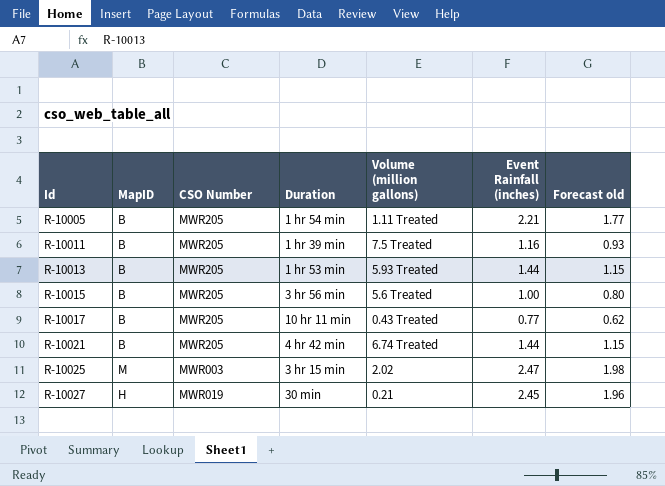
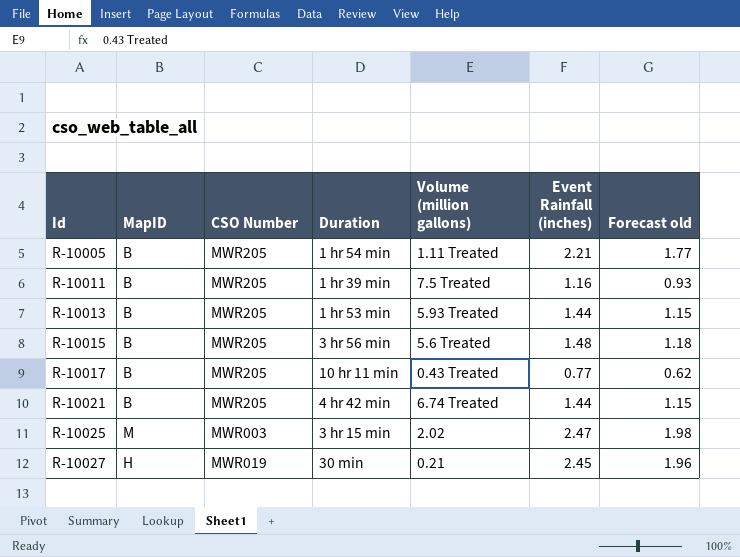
R-10015 | Event Rainfall (inches): 1.00 -> 1.48
R-10015 | Forecast old: 0.80 -> 1.18

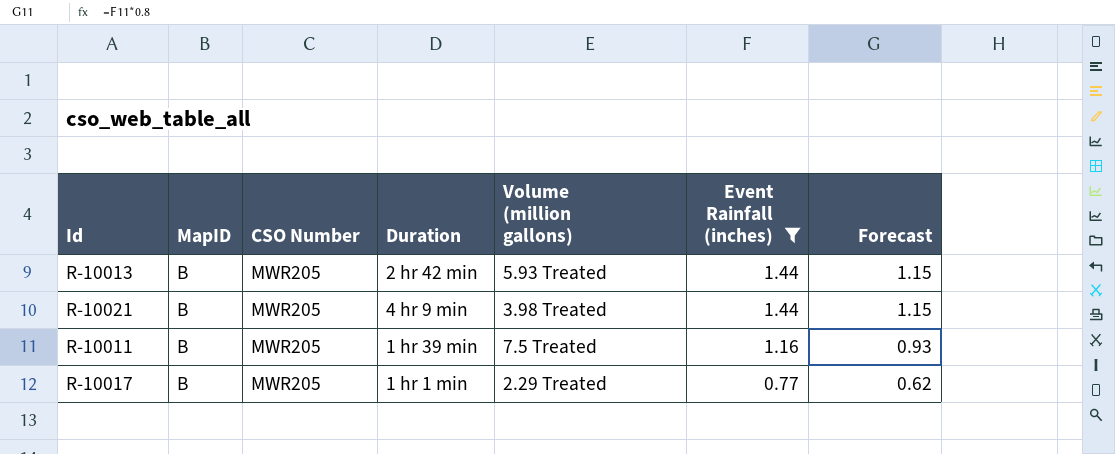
filter: none -> Event Rainfall (inches) <= 1.44
row order: Id ascending -> Event Rainfall (inches) descending
column name: Forecast old -> Forecast
R-10013 | Duration: 1 hr 53 min -> 2 hr 42 min
R-10021 | Duration: 4 hr 42 min -> 4 hr 9 min
R-10021 | Volume (million gallons): 6.74 Treated -> 3.98 Treated
R-10017 | Duration: 10 hr 11 min -> 1 hr 1 min
R-10017 | Volume (million gallons): 0.43 Treated -> 2.29 Treated

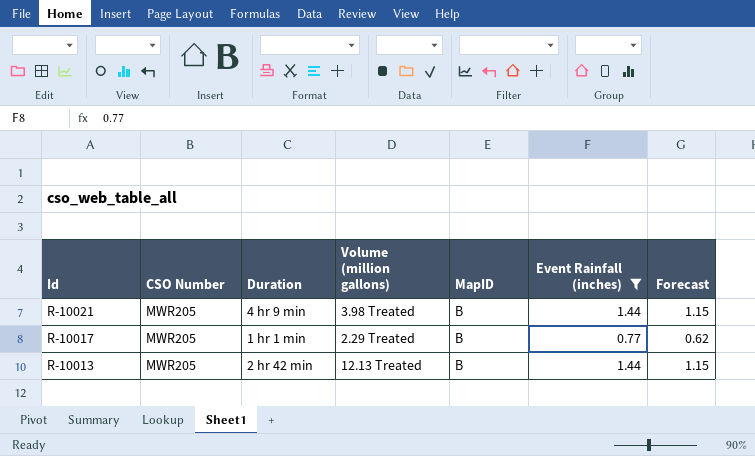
row order: Event Rainfall (inches) descending -> Id descending
column MapID | position: 2 -> 5
row R-10011: B | MWR205 | 1 hr 39 min | 7.5 Treated | 1.16 | 0.93 -> none
R-10013 | Volume (million gallons): 5.93 Treated -> 12.13 Treated

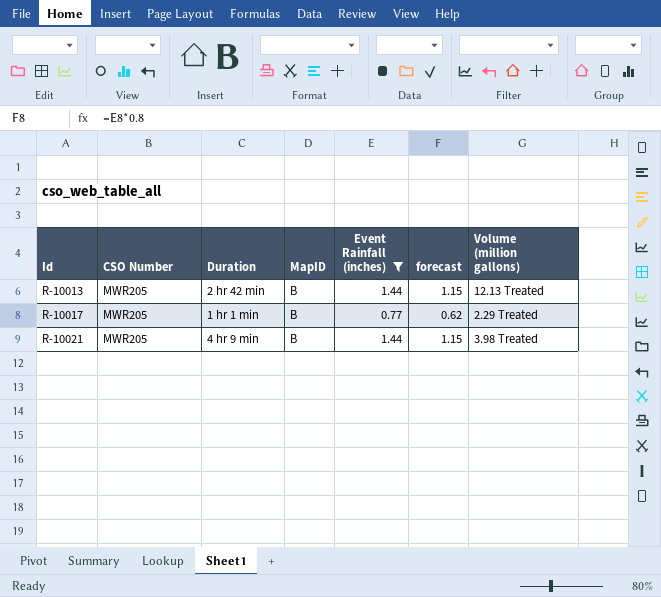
row order: Id descending -> Id ascending
column name: Forecast -> forecast
column Volume (million gallons) | position: 4 -> 7

